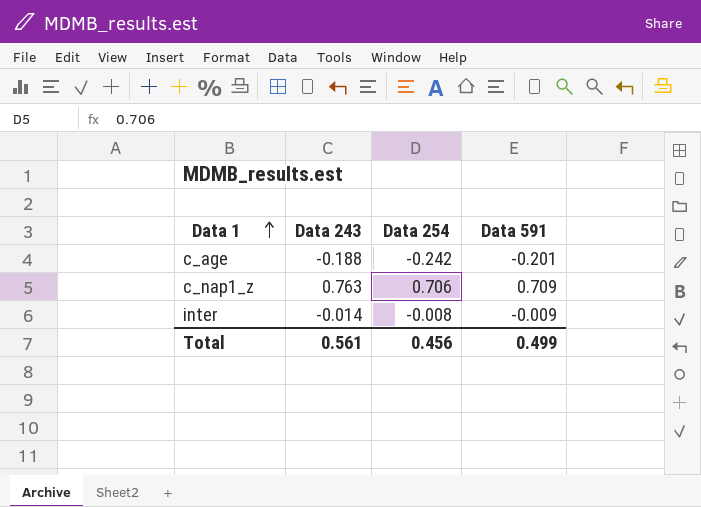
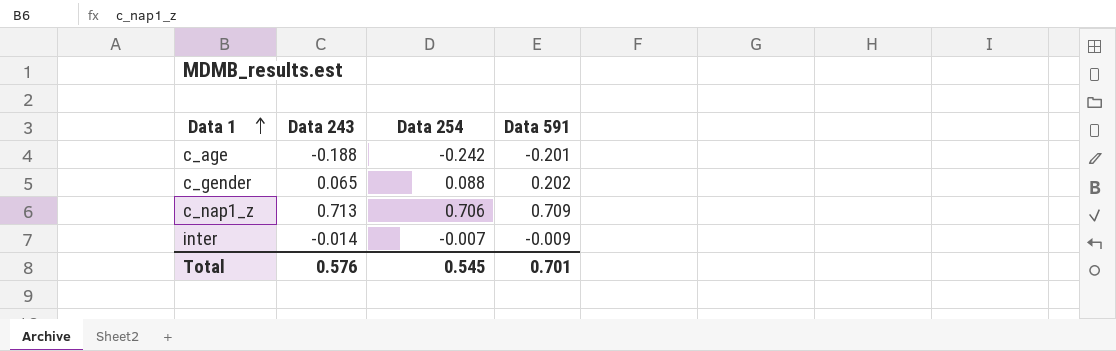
row c_gender: none -> 0.065 | 0.088 | 0.202
c_nap1_z | Data 243: 0.763 -> 0.713
inter | Data 254: -0.008 -> -0.007
Total | Data 243: 0.561 -> 0.576
Total | Data 254: 0.456 -> 0.545
Total | Data 591: 0.499 -> 0.701

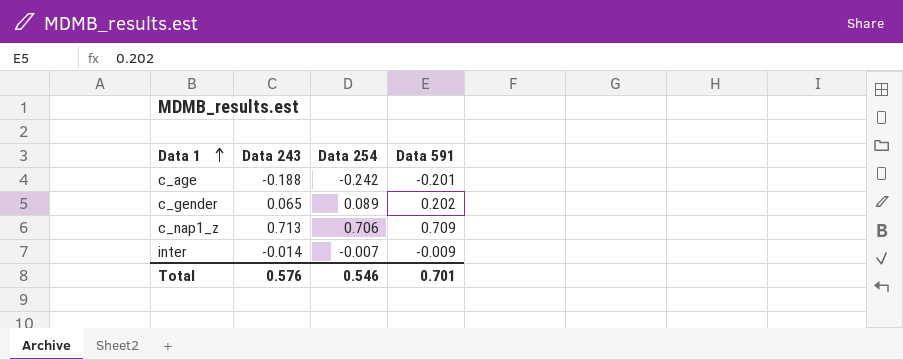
c_gender | Data 254: 0.088 -> 0.089
Total | Data 254: 0.545 -> 0.546

